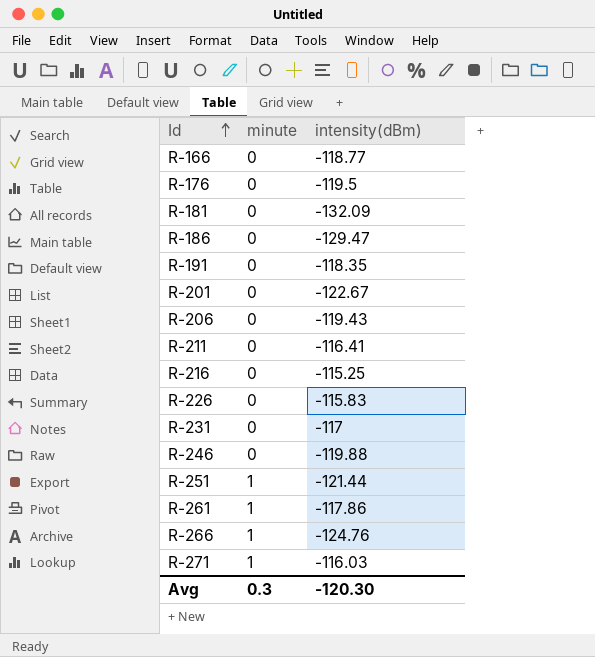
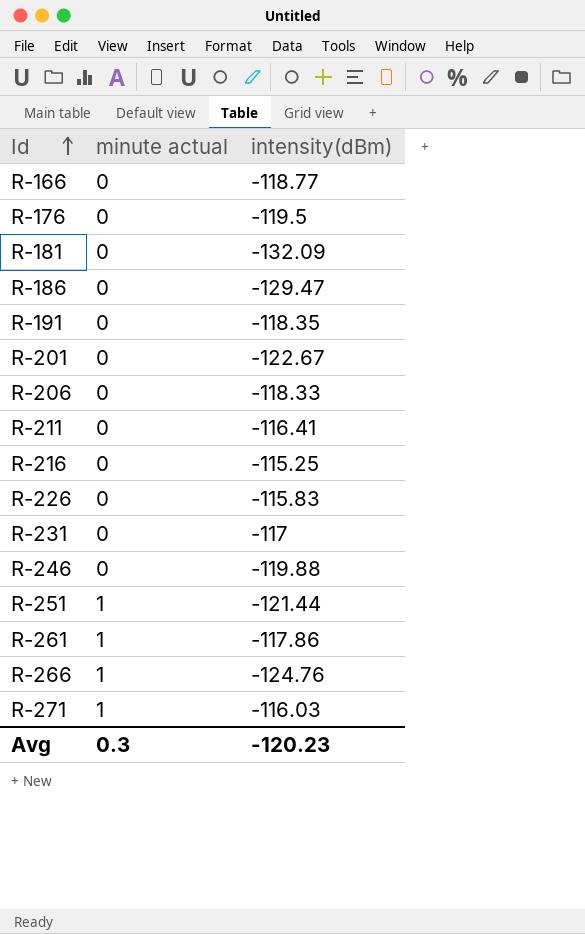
column name: minute -> minute actual
R-206 | intensity(dBm): -119.43 -> -118.33
Avg | intensity(dBm): -120.30 -> -120.23

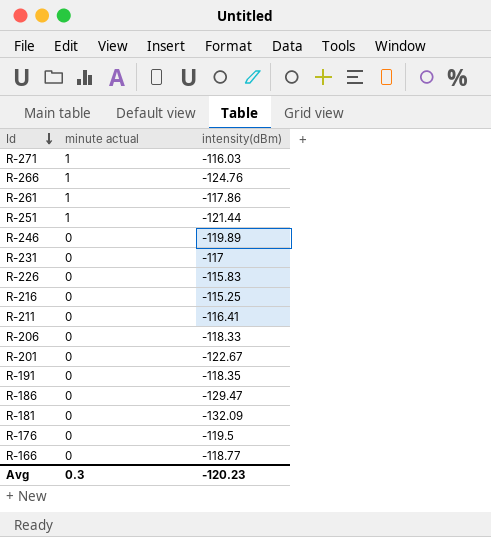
row order: Id ascending -> Id descending
R-246 | intensity(dBm): -119.88 -> -119.89

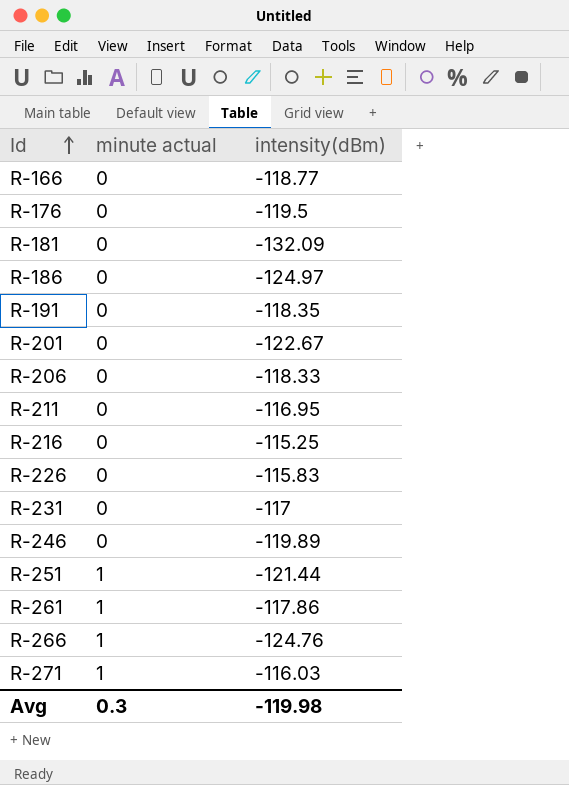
row order: Id descending -> Id ascending
R-186 | intensity(dBm): -129.47 -> -124.97
R-211 | intensity(dBm): -116.41 -> -116.95
Avg | intensity(dBm): -120.23 -> -119.98

